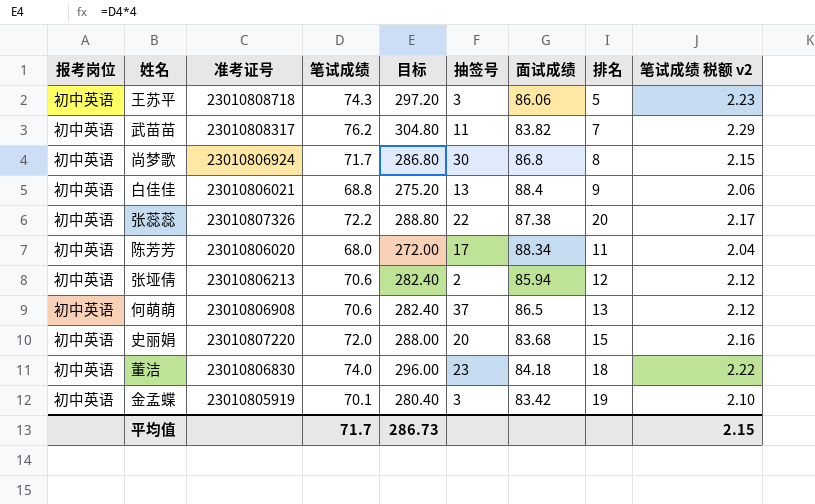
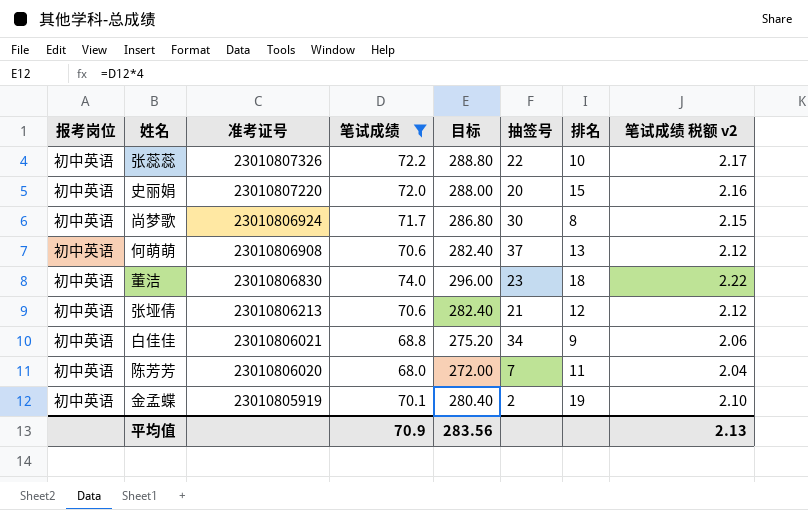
filter: none -> 笔试成绩 <= 74.0
row order: none -> 准考证号 descending
column 面试成绩 | position: 7 -> none
张蕊蕊 | 排名: 20 -> 10
张垭倩 | 抽签号: 2 -> 21
白佳佳 | 抽签号: 13 -> 34
陈芳芳 | 抽签号: 17 -> 7
金孟蝶 | 抽签号: 3 -> 2
平均值 | 笔试成绩: 71.7 -> 70.9
平均值 | 目标: 286.73 -> 283.56
平均值 | 笔试成绩 税额 v2: 2.15 -> 2.13

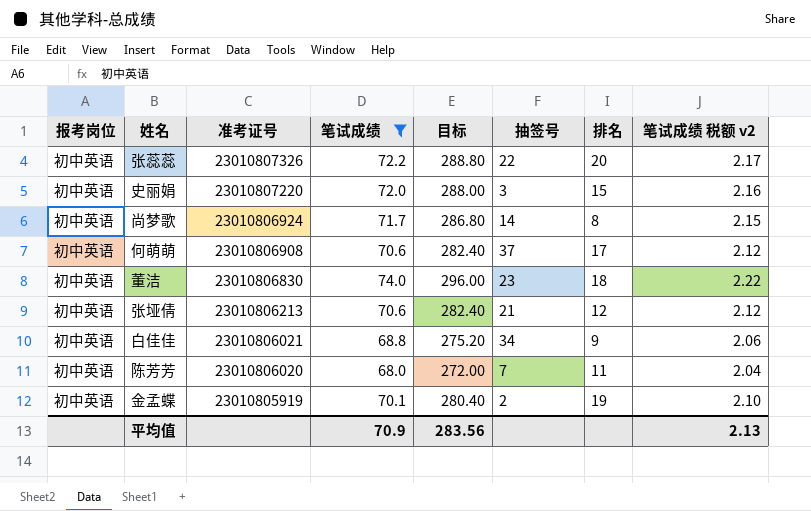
张蕊蕊 | 排名: 10 -> 20
史丽娟 | 抽签号: 20 -> 3
尚梦歌 | 抽签号: 30 -> 14
何萌萌 | 排名: 13 -> 17

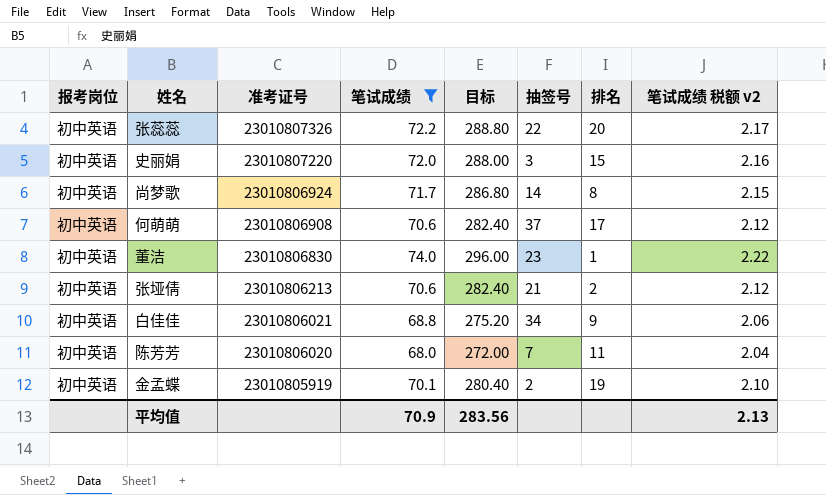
董洁 | 排名: 18 -> 1
张垭倩 | 排名: 12 -> 2

